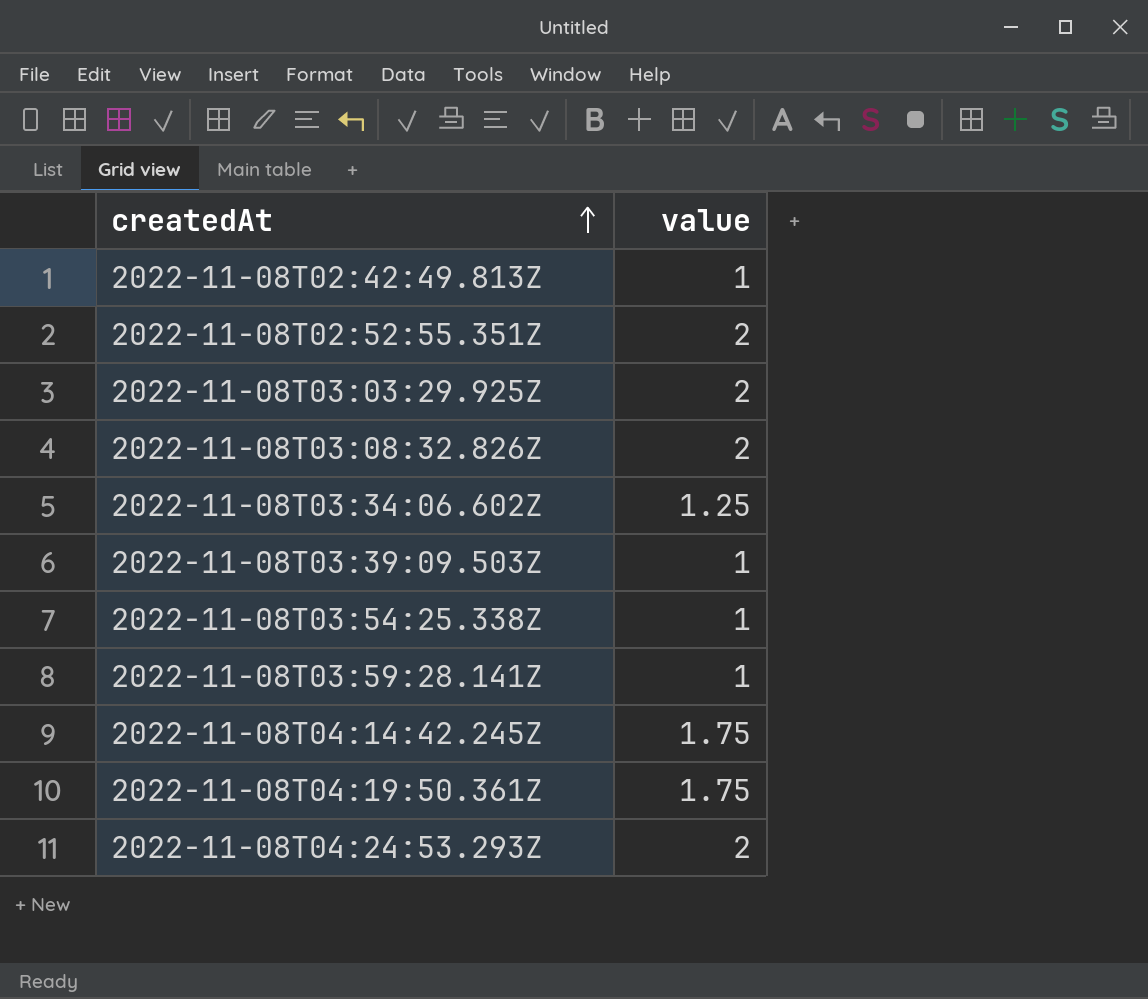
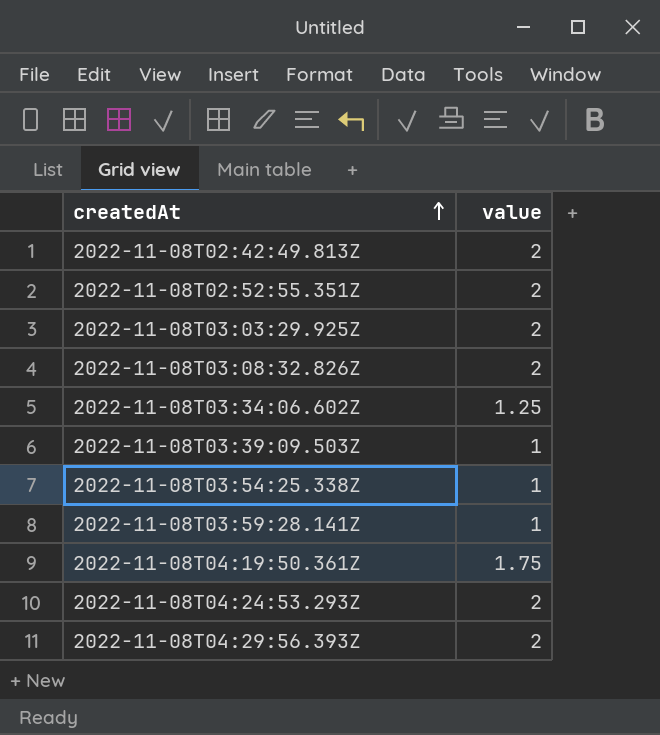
row 2022-11-08T04:14:42.245Z: 1.75 -> none
2022-11-08T02:42:49.813Z | value: 1 -> 2
row 2022-11-08T04:29:56.393Z: none -> 2

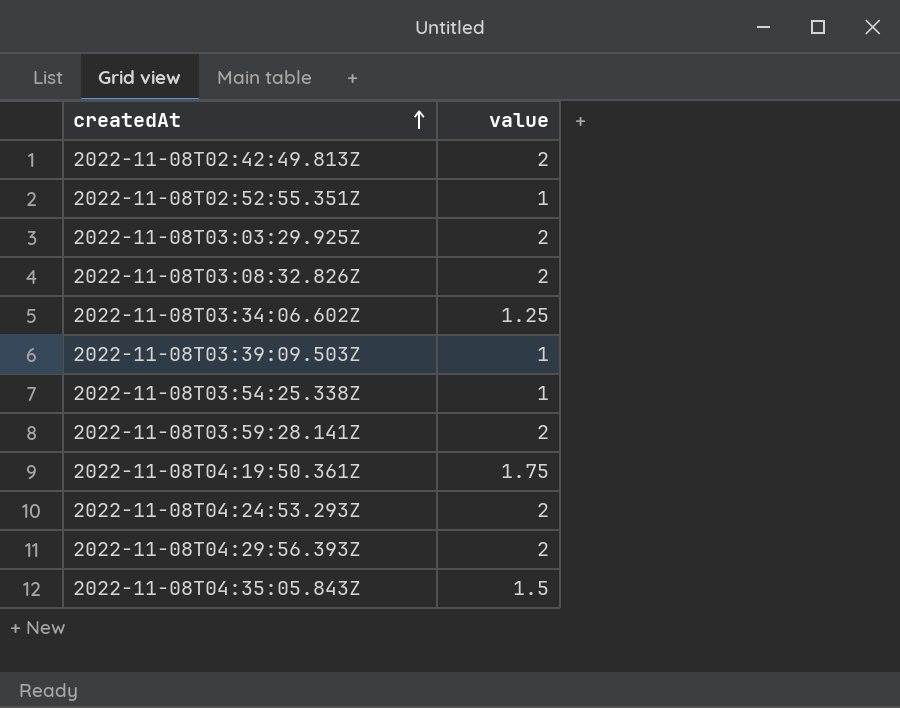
2022-11-08T02:52:55.351Z | value: 2 -> 1
2022-11-08T03:59:28.141Z | value: 1 -> 2
row 2022-11-08T04:35:05.843Z: none -> 1.5

